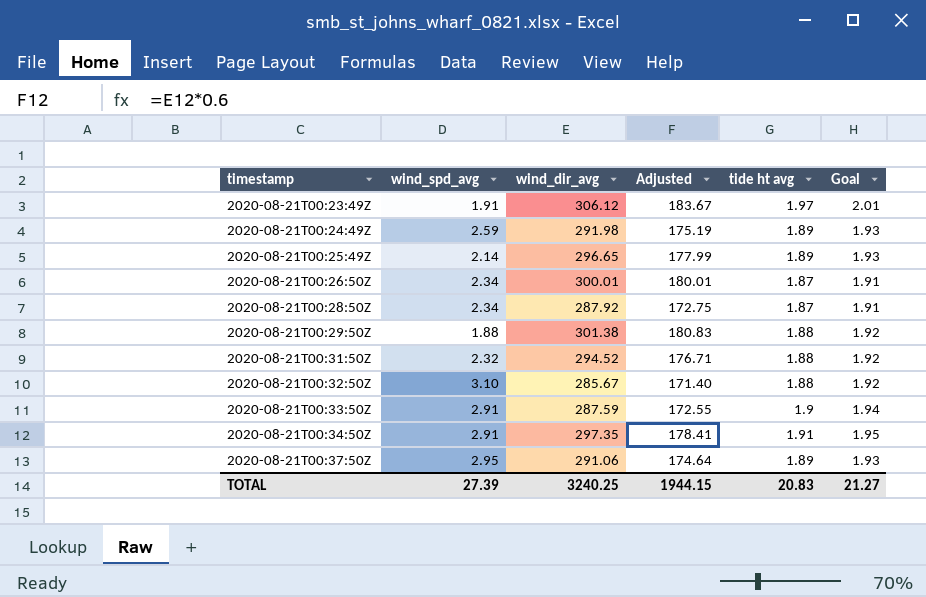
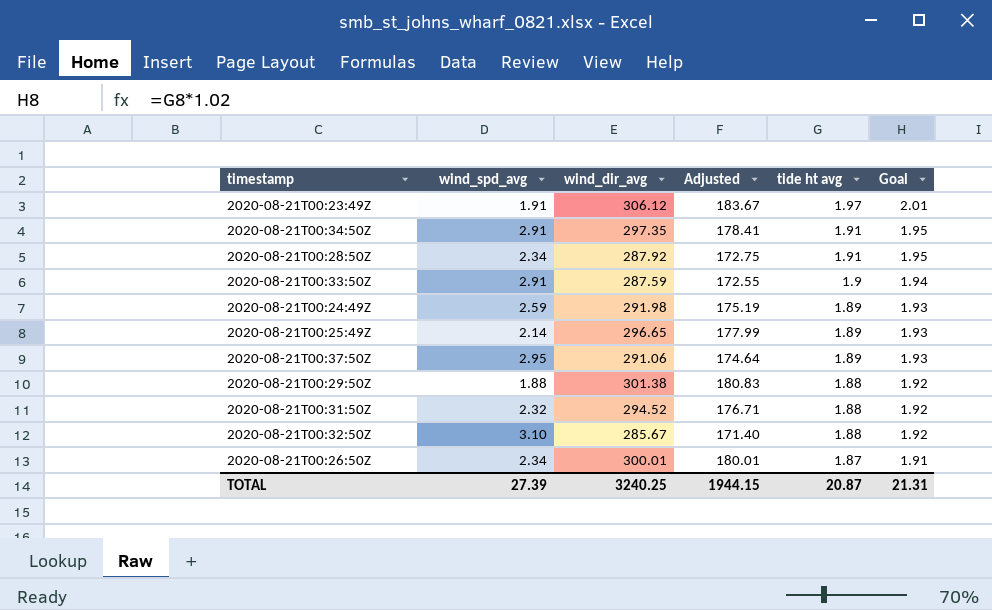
row order: timestamp ascending -> tide ht avg descending
2020-08-21T00:28:50Z | tide ht avg: 1.87 -> 1.91
2020-08-21T00:28:50Z | Goal: 1.91 -> 1.95
TOTAL | tide ht avg: 20.83 -> 20.87
TOTAL | Goal: 21.27 -> 21.31

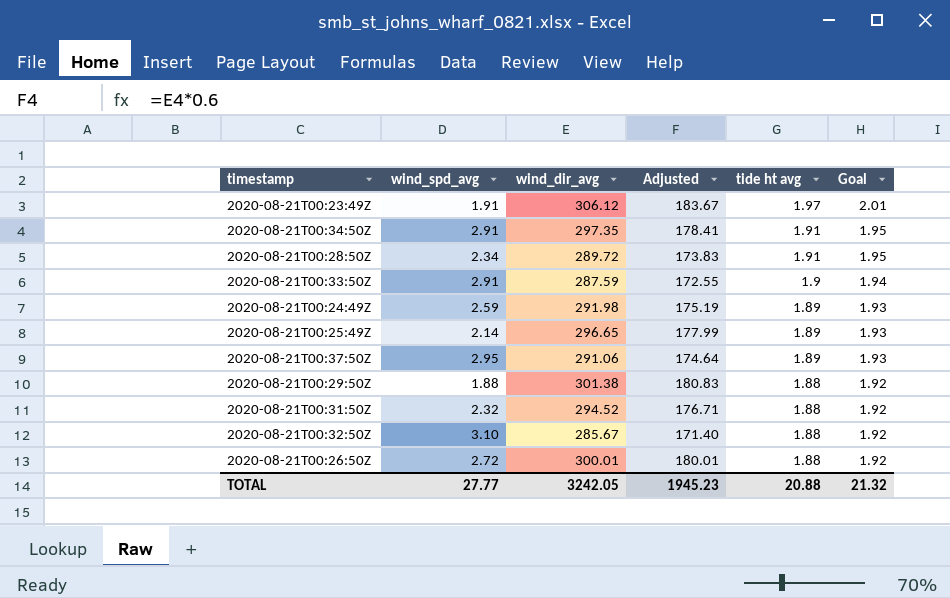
2020-08-21T00:28:50Z | wind_dir_avg: 287.92 -> 289.72
2020-08-21T00:28:50Z | Adjusted: 172.75 -> 173.83
2020-08-21T00:26:50Z | wind_spd_avg: 2.34 -> 2.72
2020-08-21T00:26:50Z | tide ht avg: 1.87 -> 1.88
2020-08-21T00:26:50Z | Goal: 1.91 -> 1.92
TOTAL | wind_spd_avg: 27.39 -> 27.77
TOTAL | wind_dir_avg: 3240.25 -> 3242.05
TOTAL | Adjusted: 1944.15 -> 1945.23
TOTAL | tide ht avg: 20.87 -> 20.88
TOTAL | Goal: 21.31 -> 21.32

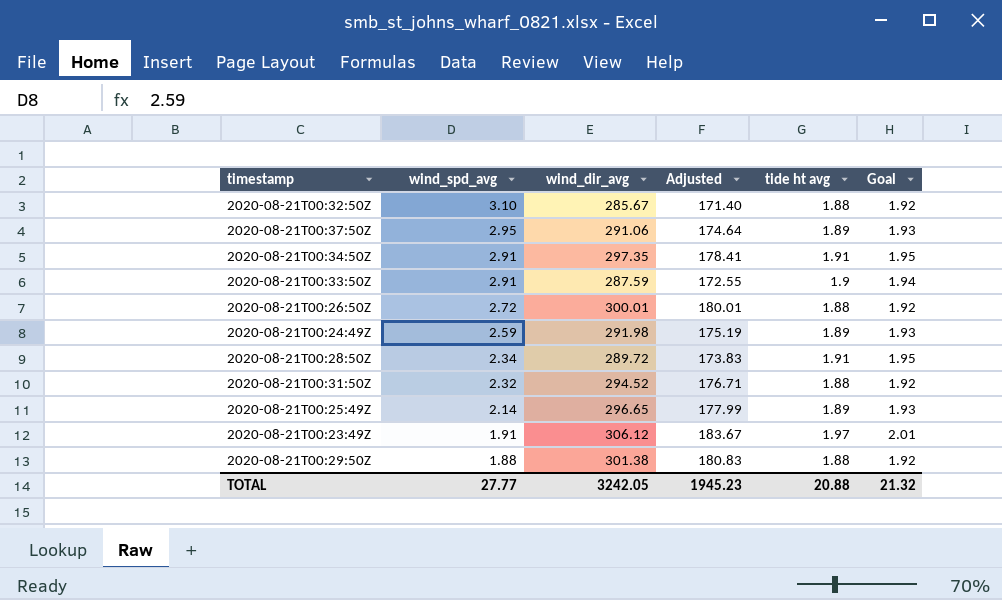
row order: tide ht avg descending -> wind_spd_avg descending

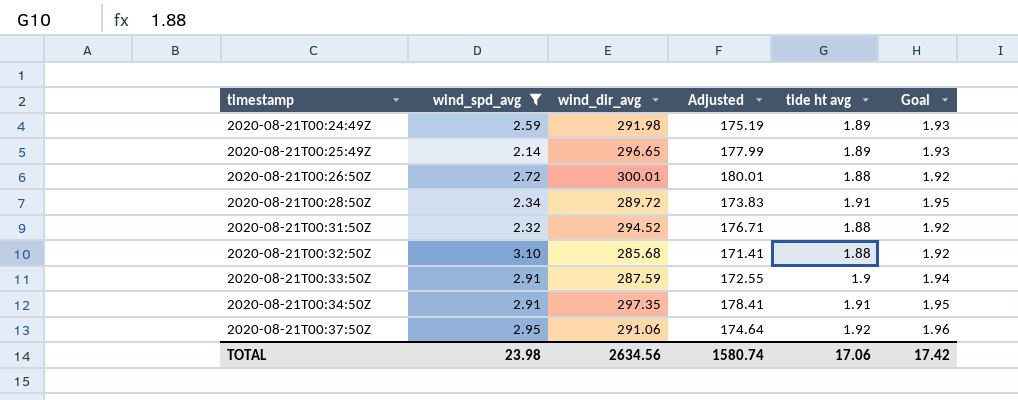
filter: none -> wind_spd_avg >= 2.14
row order: wind_spd_avg descending -> timestamp ascending
2020-08-21T00:32:50Z | wind_dir_avg: 285.67 -> 285.68
2020-08-21T00:32:50Z | Adjusted: 171.40 -> 171.41
2020-08-21T00:37:50Z | tide ht avg: 1.89 -> 1.92
2020-08-21T00:37:50Z | Goal: 1.93 -> 1.96
TOTAL | wind_spd_avg: 27.77 -> 23.98
TOTAL | wind_dir_avg: 3242.05 -> 2634.56
TOTAL | Adjusted: 1945.23 -> 1580.74
TOTAL | tide ht avg: 20.88 -> 17.06
TOTAL | Goal: 21.32 -> 17.42

